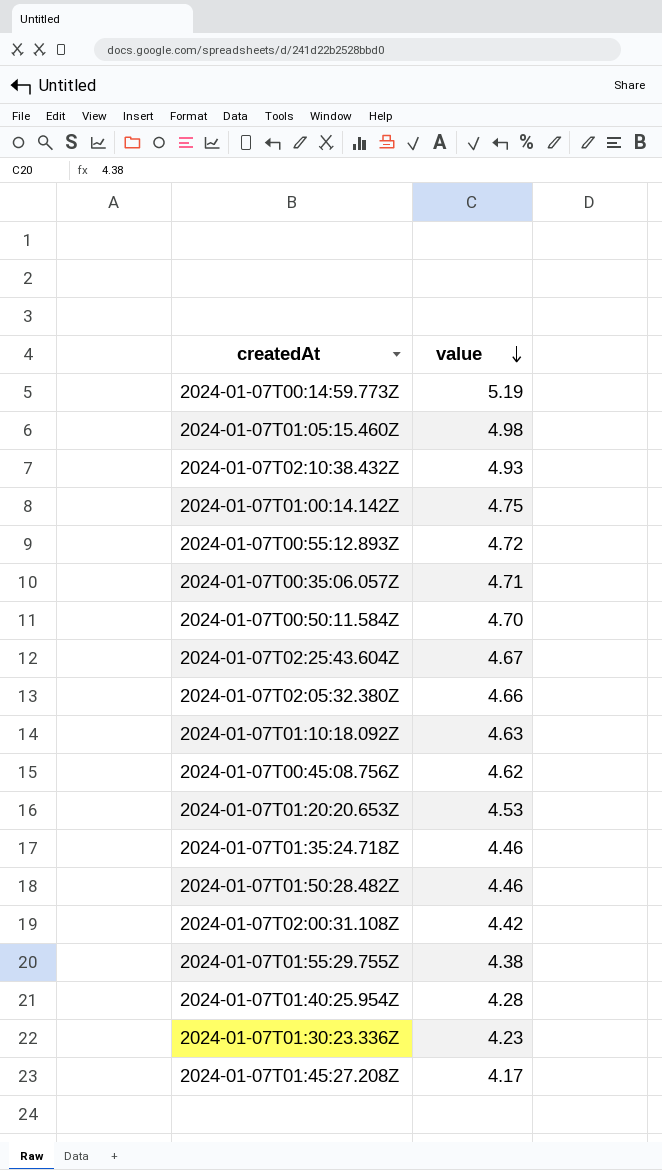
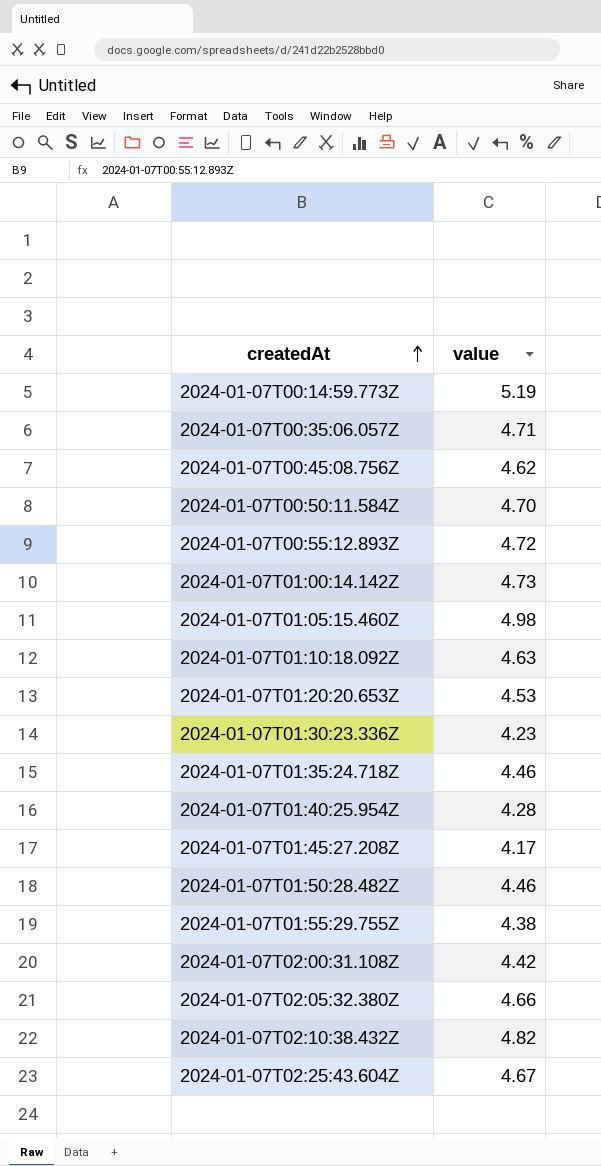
row order: value descending -> createdAt ascending
2024-01-07T01:00:14.142Z | value: 4.75 -> 4.73
2024-01-07T02:10:38.432Z | value: 4.93 -> 4.82

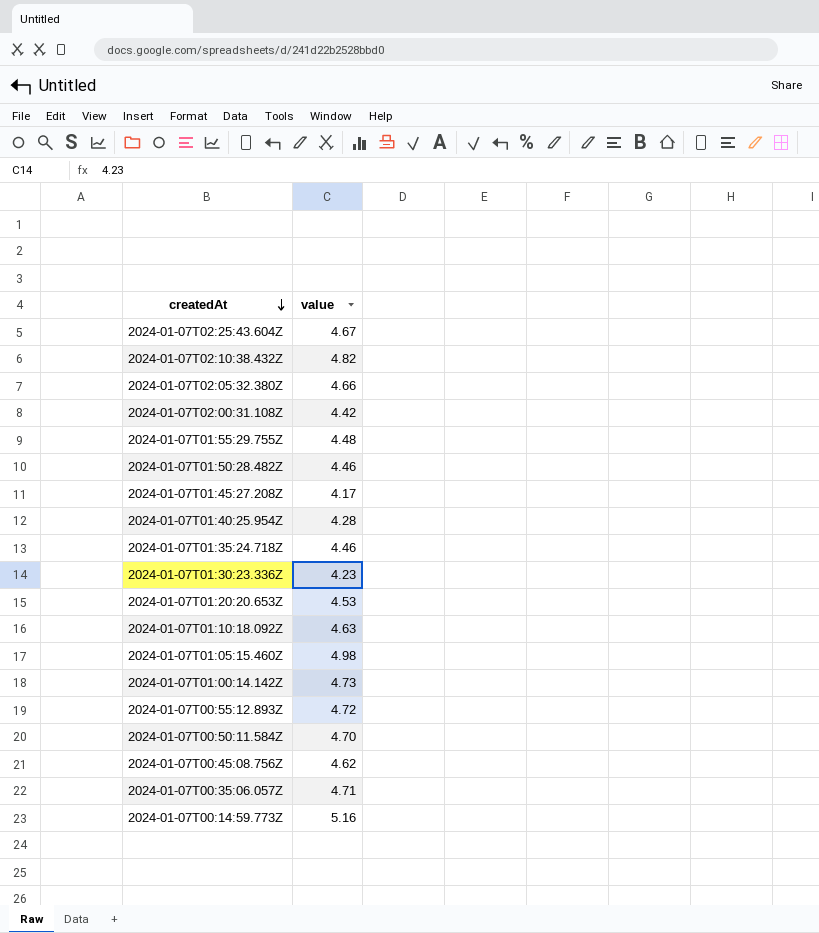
row order: createdAt ascending -> createdAt descending
2024-01-07T01:55:29.755Z | value: 4.38 -> 4.48
2024-01-07T00:14:59.773Z | value: 5.19 -> 5.16

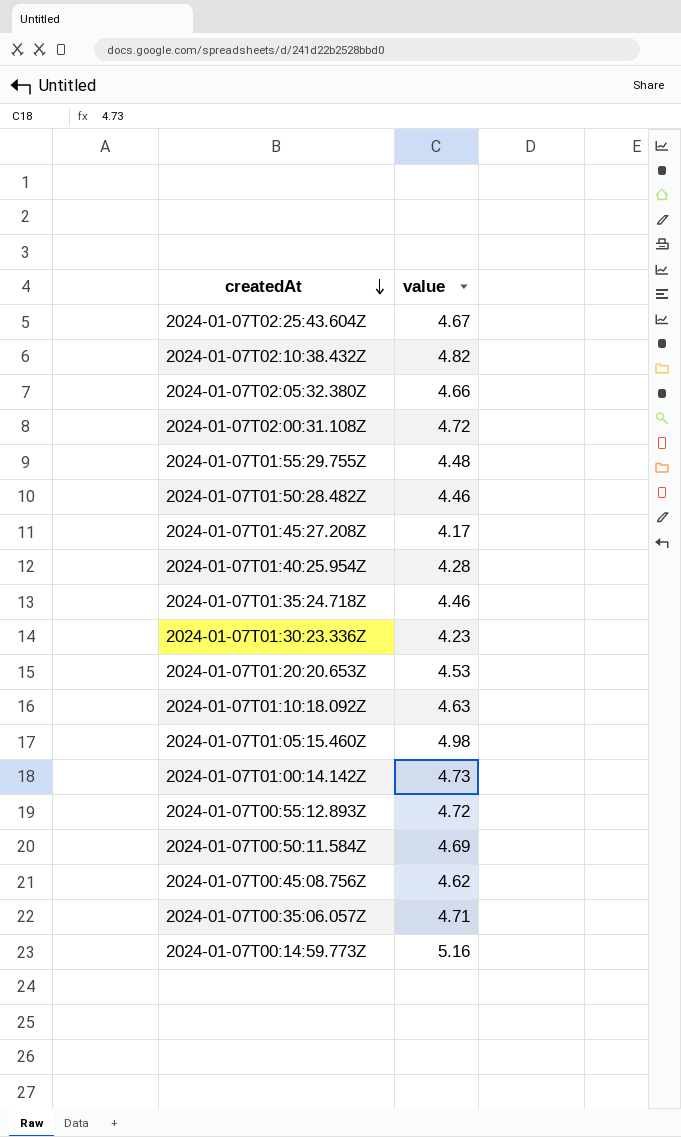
2024-01-07T02:00:31.108Z | value: 4.42 -> 4.72
2024-01-07T00:50:11.584Z | value: 4.70 -> 4.69

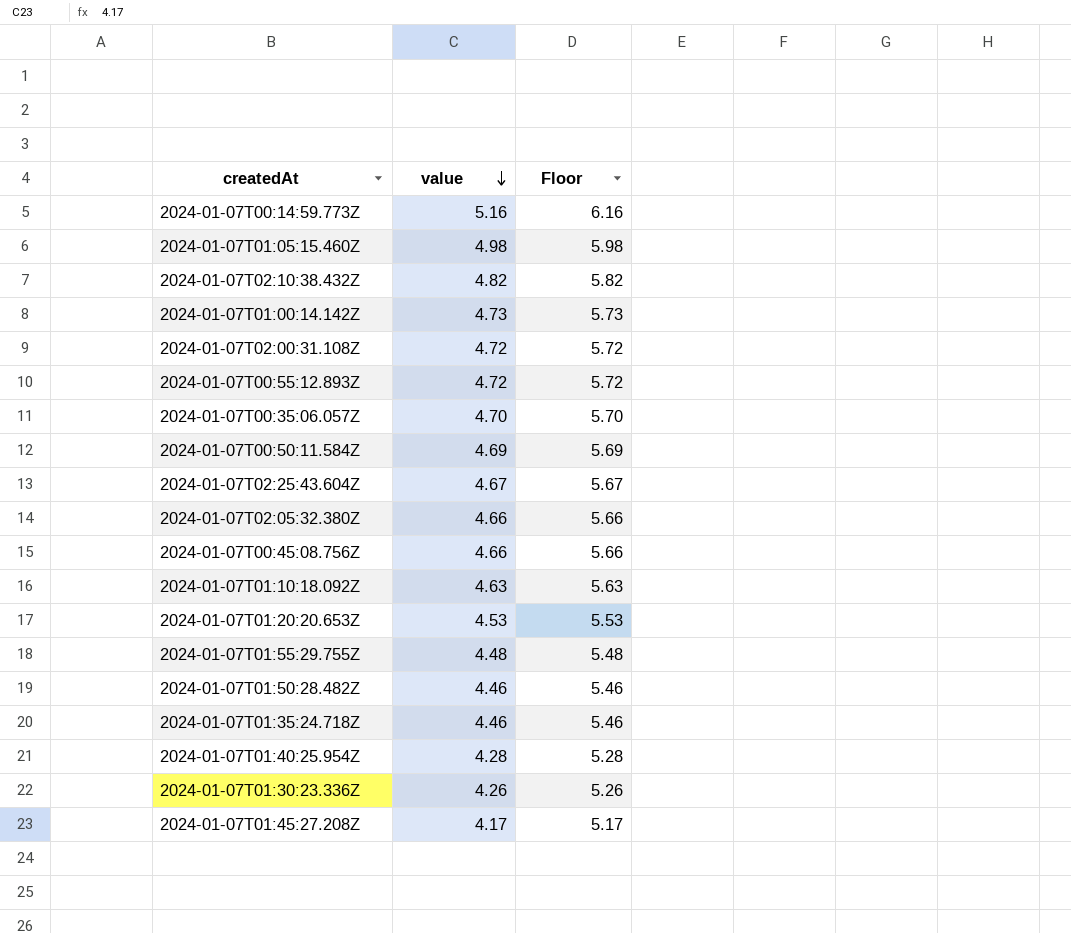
row order: createdAt descending -> value descending
column Floor | formula: none -> [value] + 1
2024-01-07T00:35:06.057Z | value: 4.71 -> 4.70
2024-01-07T00:45:08.756Z | value: 4.62 -> 4.66
2024-01-07T01:30:23.336Z | value: 4.23 -> 4.26

